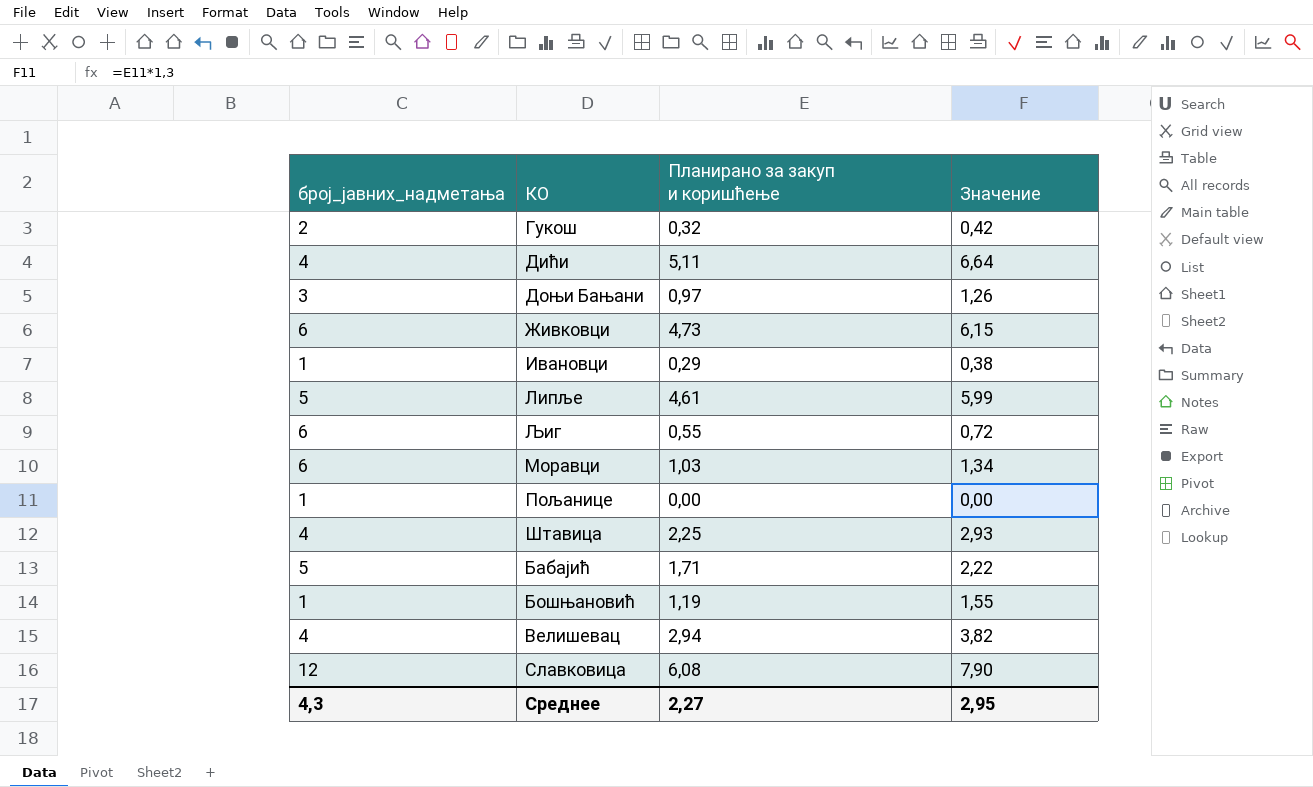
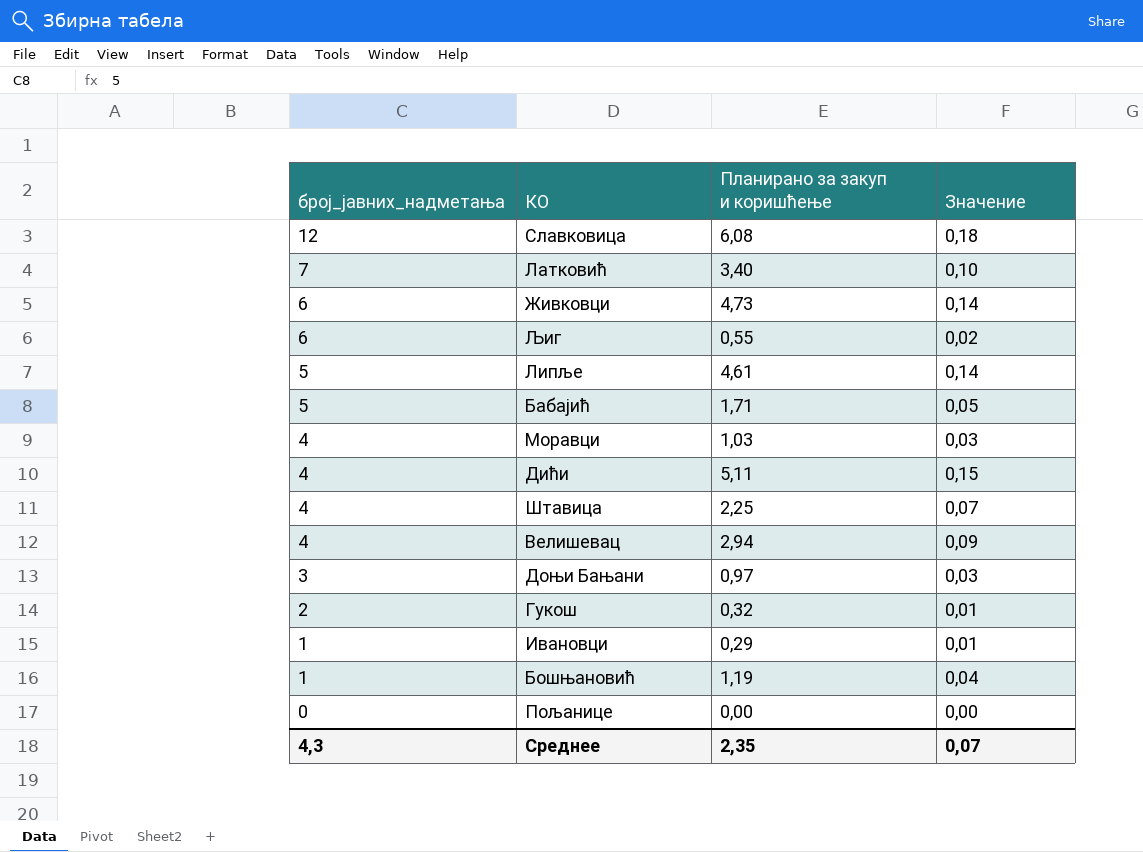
row order: none -> број_јавних_надметања descending
column Значение | formula: [Планирано за закуп и коришћење] * 1,3 -> [Планирано за закуп и коришћење] * 0,03
row Латковић: none -> 7 | 3,40 | 0,10
Моравци | број_јавних_надметања: 6 -> 4
Пољанице | број_јавних_надметања: 1 -> 0
Среднее | Планирано за закуп и коришћење: 2,27 -> 2,35
Среднее | Значение: 2,95 -> 0,07

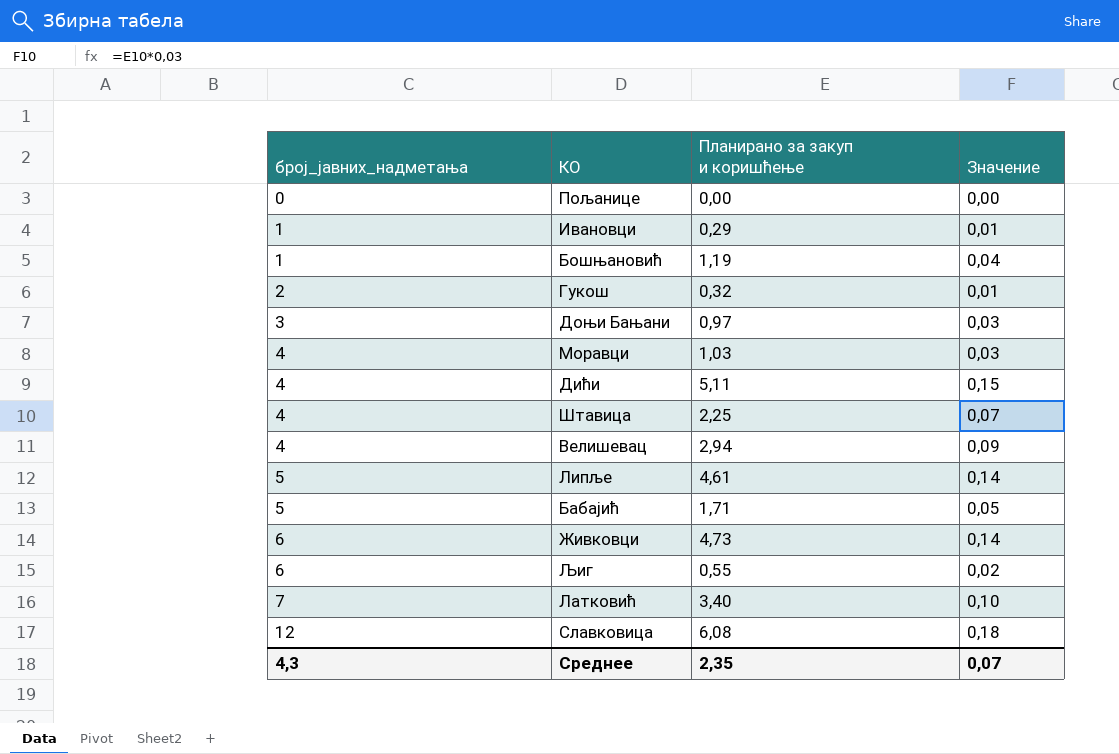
row order: број_јавних_надметања descending -> број_јавних_надметања ascending

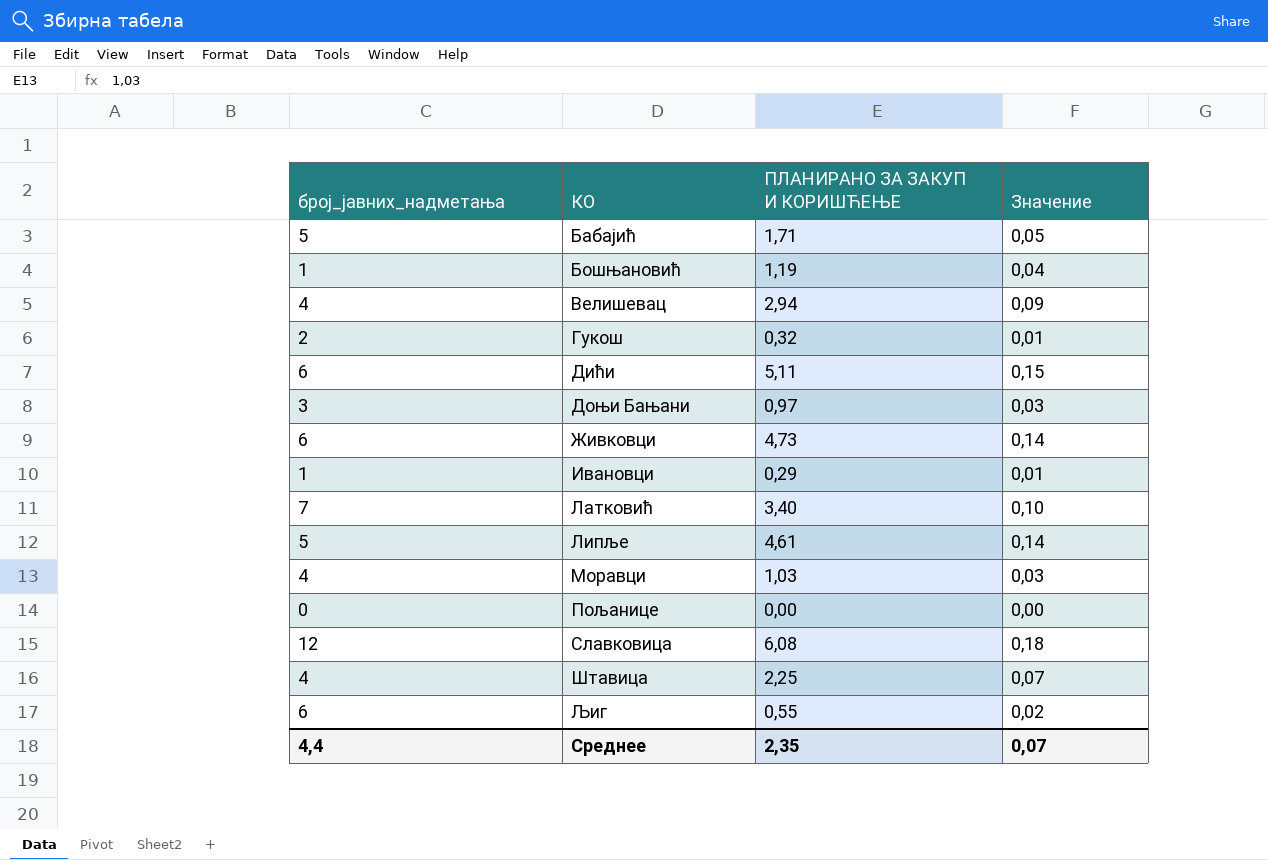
row order: број_јавних_надметања ascending -> КО ascending
column name: Планирано за закуп и коришћење -> ПЛАНИРАНО ЗА ЗАКУП И КОРИШЋЕЊЕ
Дићи | број_јавних_надметања: 4 -> 6
Среднее | број_јавних_надметања: 4,3 -> 4,4

